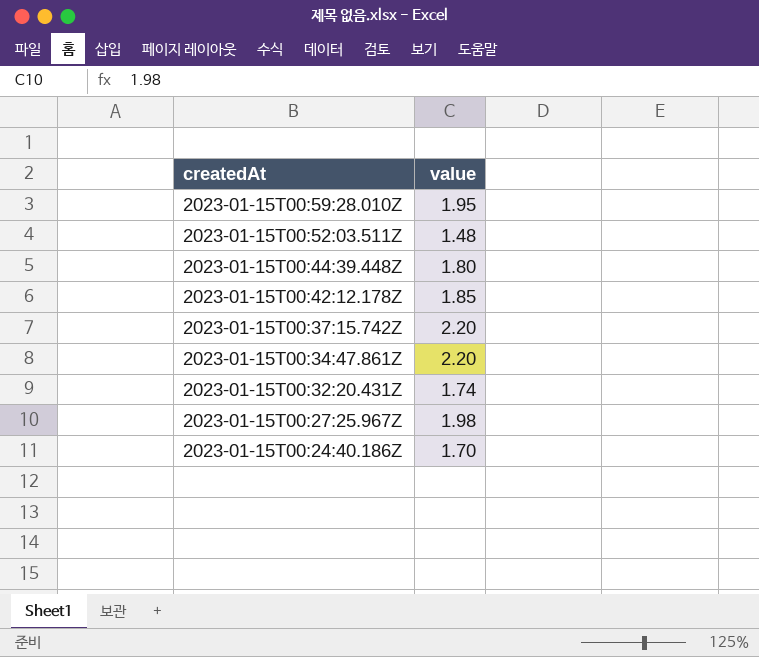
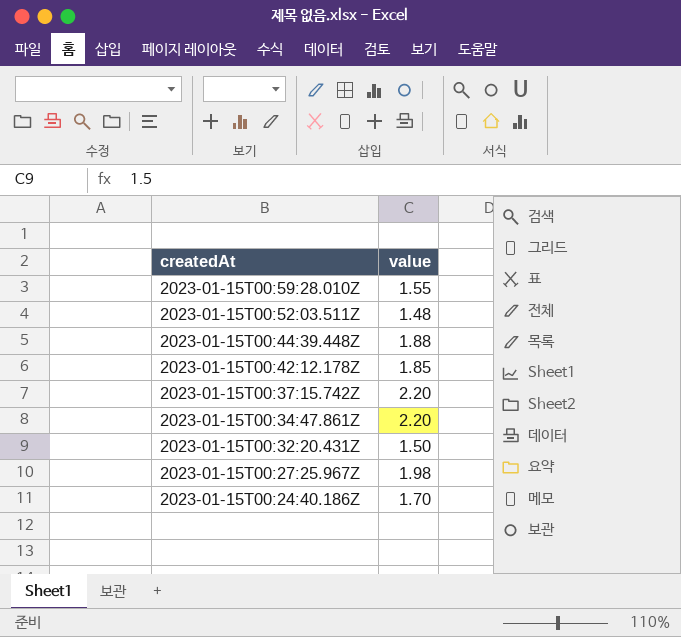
2023-01-15T00:59:28.010Z | value: 1.95 -> 1.55
2023-01-15T00:44:39.448Z | value: 1.80 -> 1.88
2023-01-15T00:32:20.431Z | value: 1.74 -> 1.50

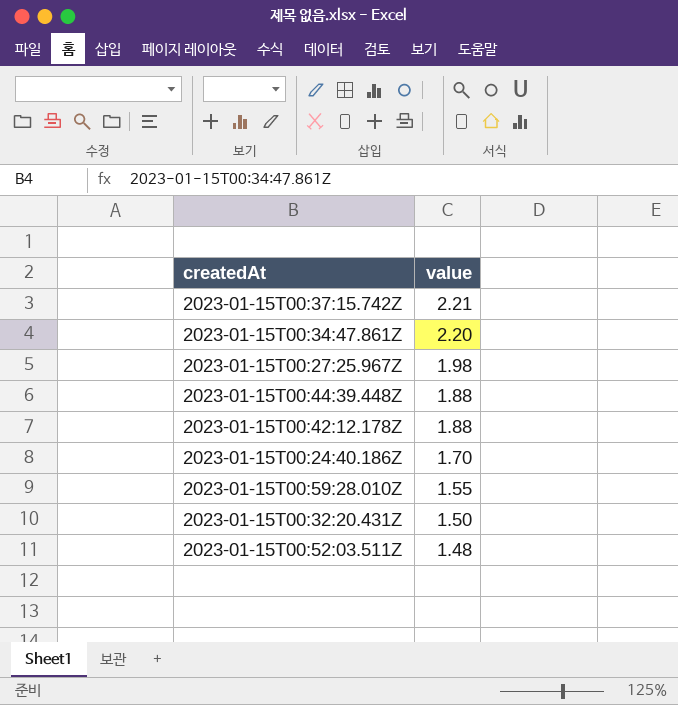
row order: createdAt descending -> value descending
2023-01-15T00:37:15.742Z | value: 2.20 -> 2.21
2023-01-15T00:42:12.178Z | value: 1.85 -> 1.88

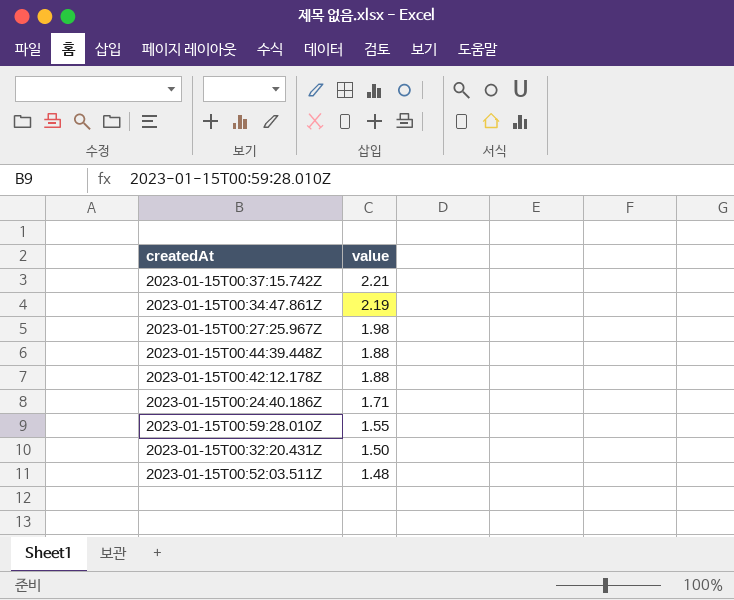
2023-01-15T00:34:47.861Z | value: 2.20 -> 2.19
2023-01-15T00:24:40.186Z | value: 1.70 -> 1.71

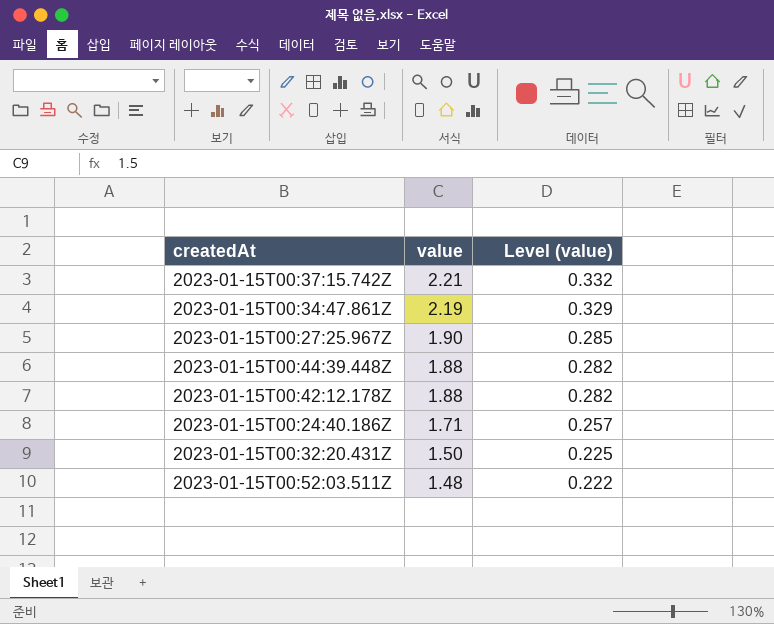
column Level (value) | formula: none -> [value] * 0.15
row 2023-01-15T00:59:28.010Z: 1.55 -> none
2023-01-15T00:27:25.967Z | value: 1.98 -> 1.90

